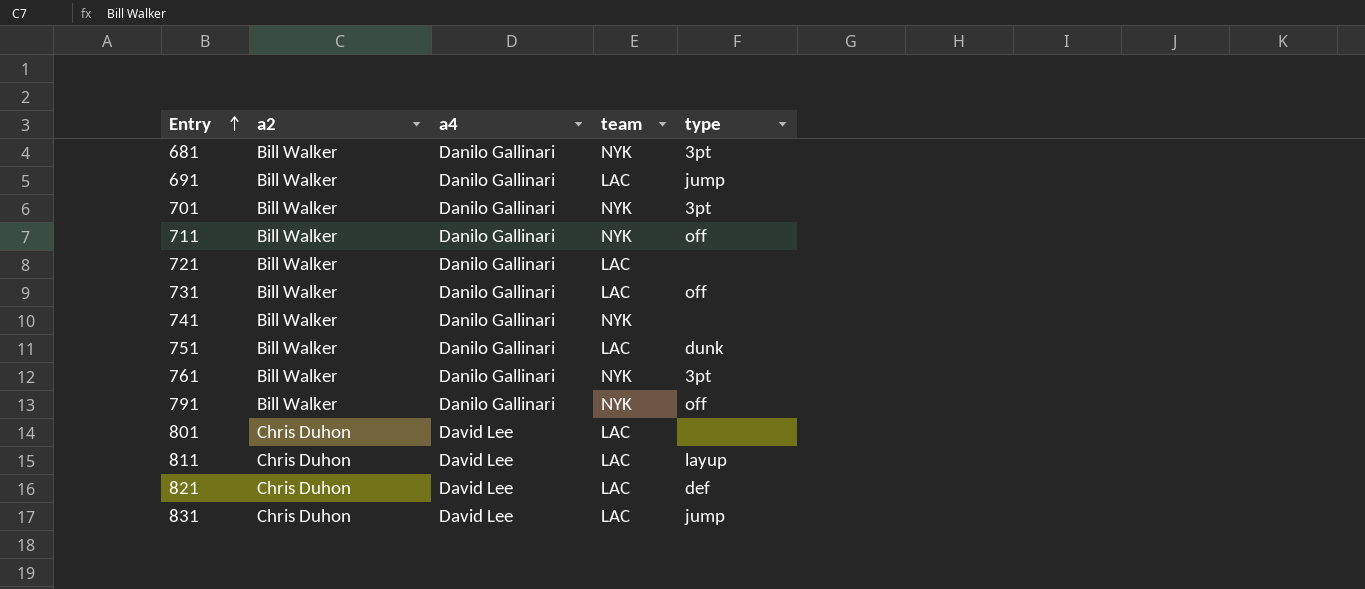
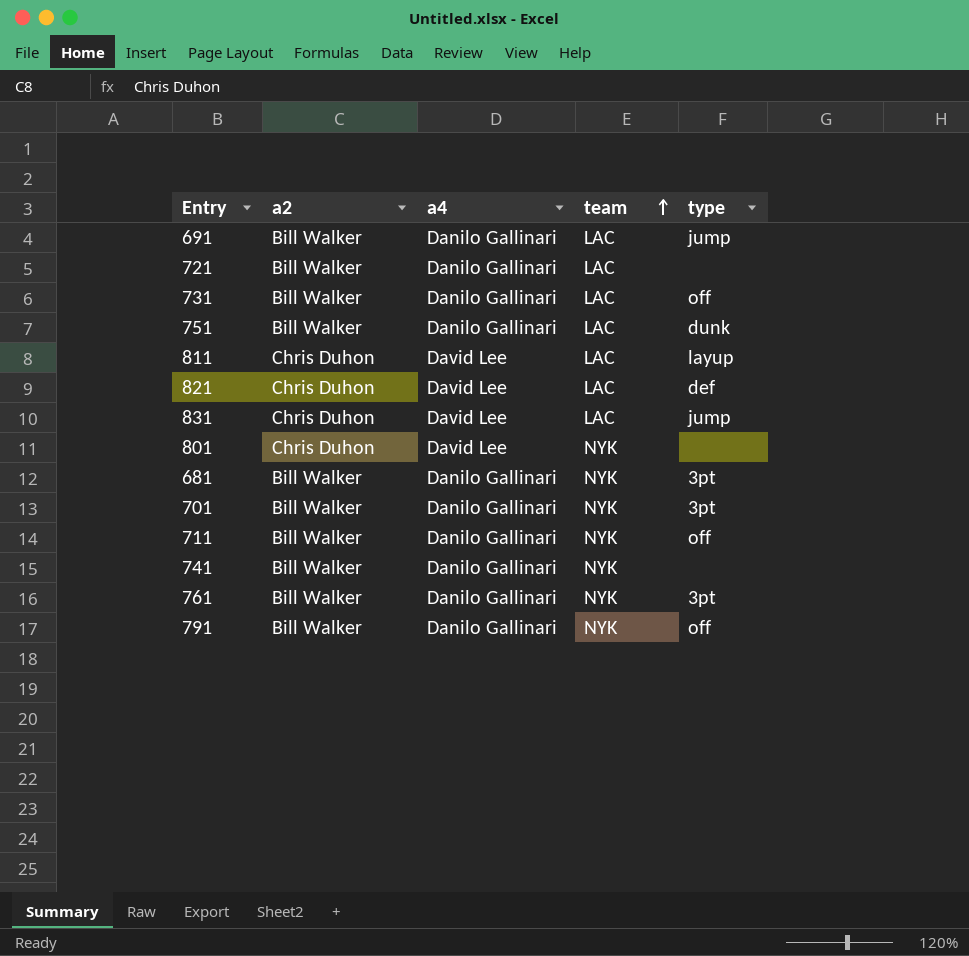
row order: Entry ascending -> team ascending
801 | team: LAC -> NYK

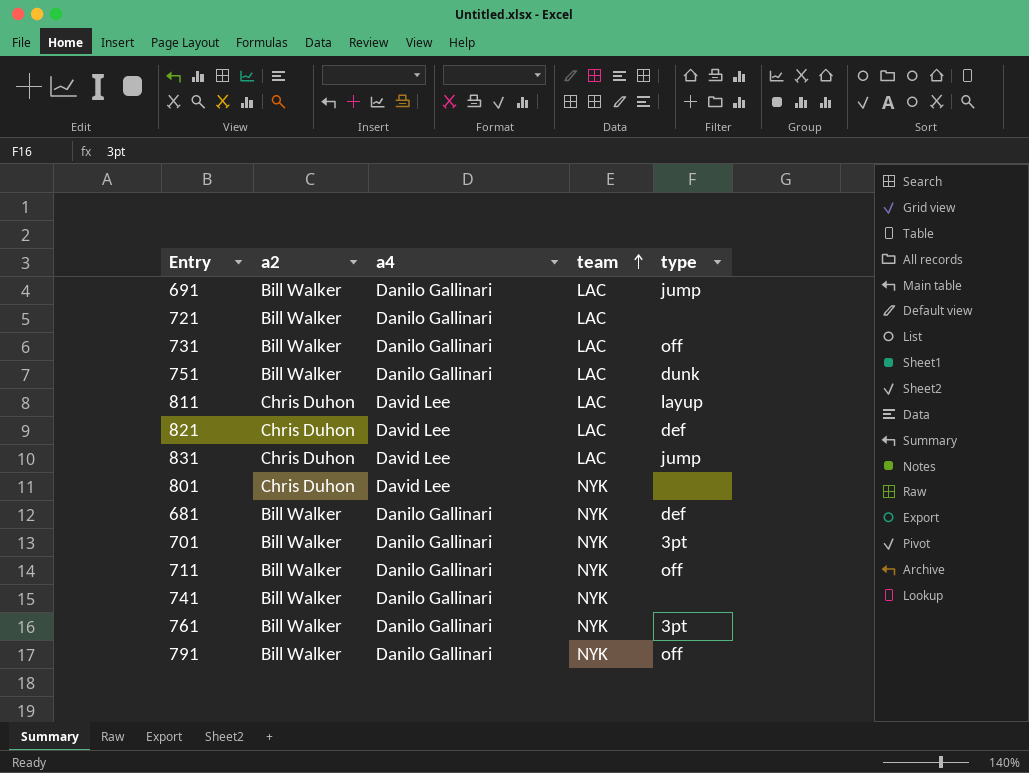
681 | type: 3pt -> def

